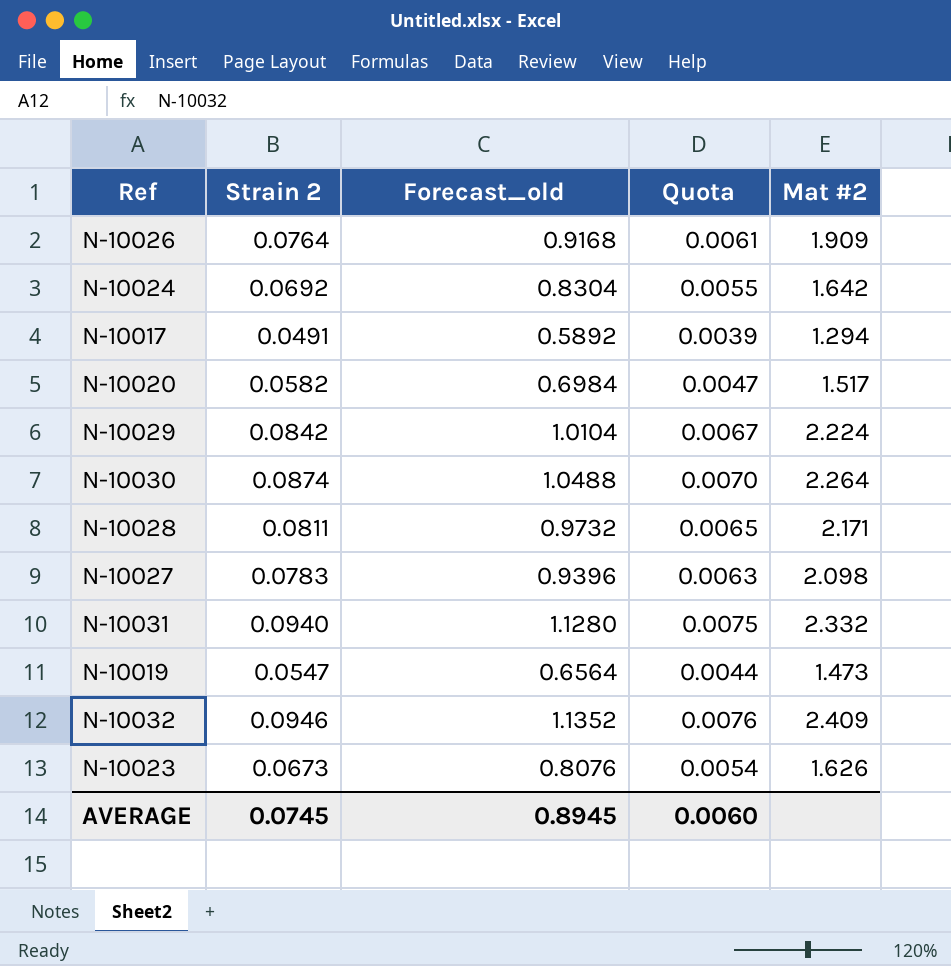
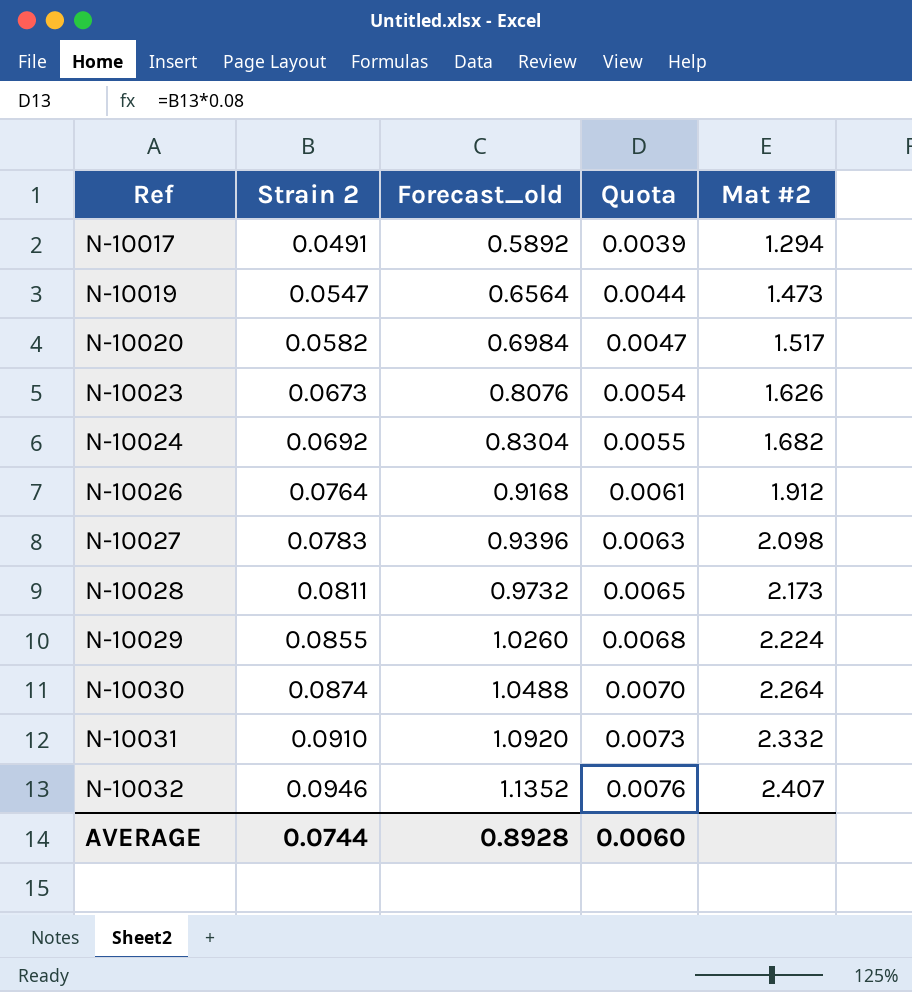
row order: none -> Ref ascending
N-10024 | Mat #2: 1.642 -> 1.682
N-10026 | Mat #2: 1.909 -> 1.912
N-10028 | Mat #2: 2.171 -> 2.173
N-10029 | Strain 2: 0.0842 -> 0.0855
N-10029 | Forecast_old: 1.0104 -> 1.0260
N-10029 | Quota: 0.0067 -> 0.0068
N-10031 | Strain 2: 0.0940 -> 0.0910
N-10031 | Forecast_old: 1.1280 -> 1.0920
N-10031 | Quota: 0.0075 -> 0.0073
N-10032 | Mat #2: 2.409 -> 2.407
AVERAGE | Strain 2: 0.0745 -> 0.0744
AVERAGE | Forecast_old: 0.8945 -> 0.8928

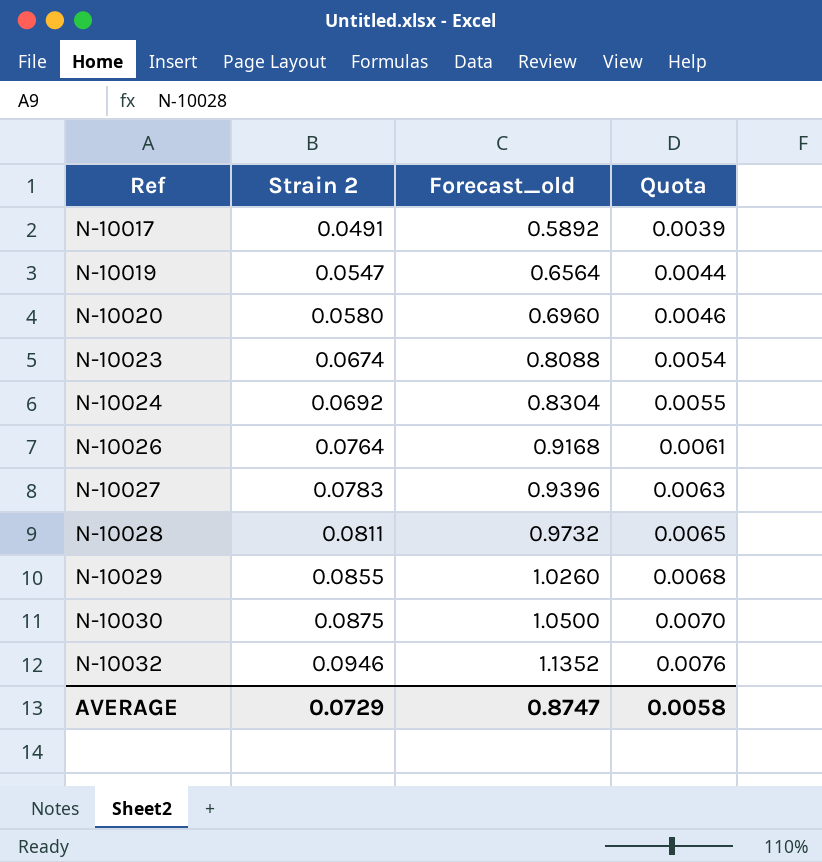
column Mat #2 | position: 5 -> none
row N-10031: 0.0910 | 1.0920 | 0.0073 | 2.332 -> none
N-10020 | Strain 2: 0.0582 -> 0.0580
N-10020 | Forecast_old: 0.6984 -> 0.6960
N-10020 | Quota: 0.0047 -> 0.0046
N-10023 | Strain 2: 0.0673 -> 0.0674
N-10023 | Forecast_old: 0.8076 -> 0.8088
N-10030 | Strain 2: 0.0874 -> 0.0875
N-10030 | Forecast_old: 1.0488 -> 1.0500
AVERAGE | Strain 2: 0.0744 -> 0.0729
AVERAGE | Forecast_old: 0.8928 -> 0.8747
AVERAGE | Quota: 0.0060 -> 0.0058

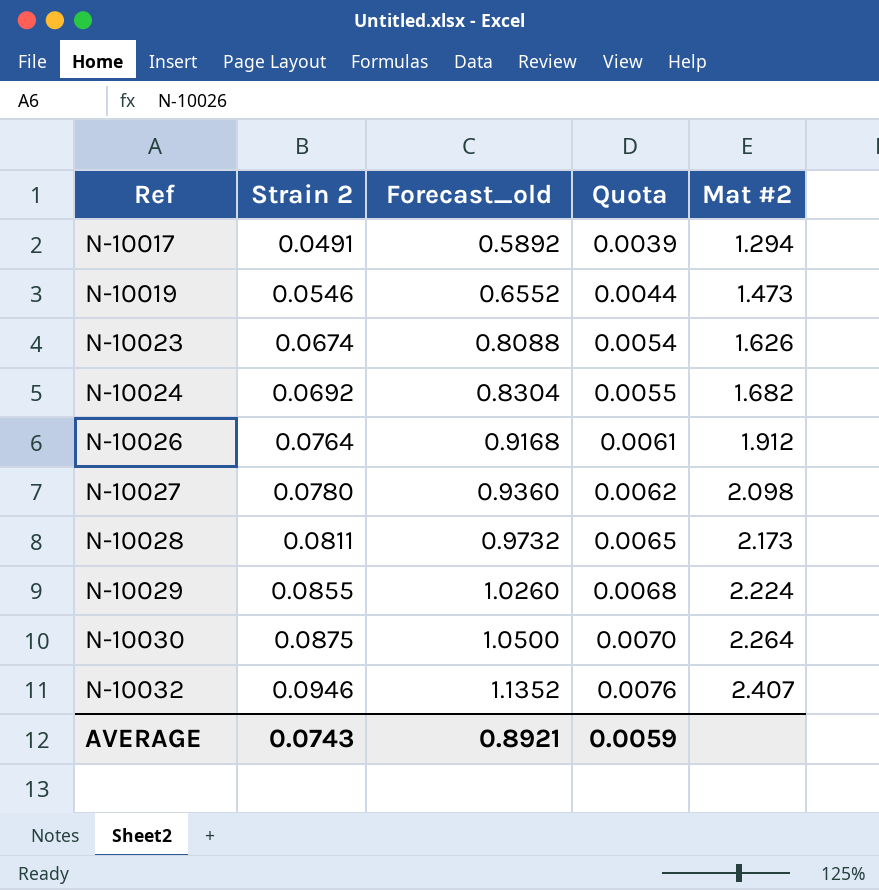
column Mat #2 | position: none -> 5
row N-10020: 0.0580 | 0.6960 | 0.0046 -> none
N-10019 | Strain 2: 0.0547 -> 0.0546
N-10019 | Forecast_old: 0.6564 -> 0.6552
N-10027 | Strain 2: 0.0783 -> 0.0780
N-10027 | Forecast_old: 0.9396 -> 0.9360
N-10027 | Quota: 0.0063 -> 0.0062
AVERAGE | Strain 2: 0.0729 -> 0.0743
AVERAGE | Forecast_old: 0.8747 -> 0.8921
AVERAGE | Quota: 0.0058 -> 0.0059

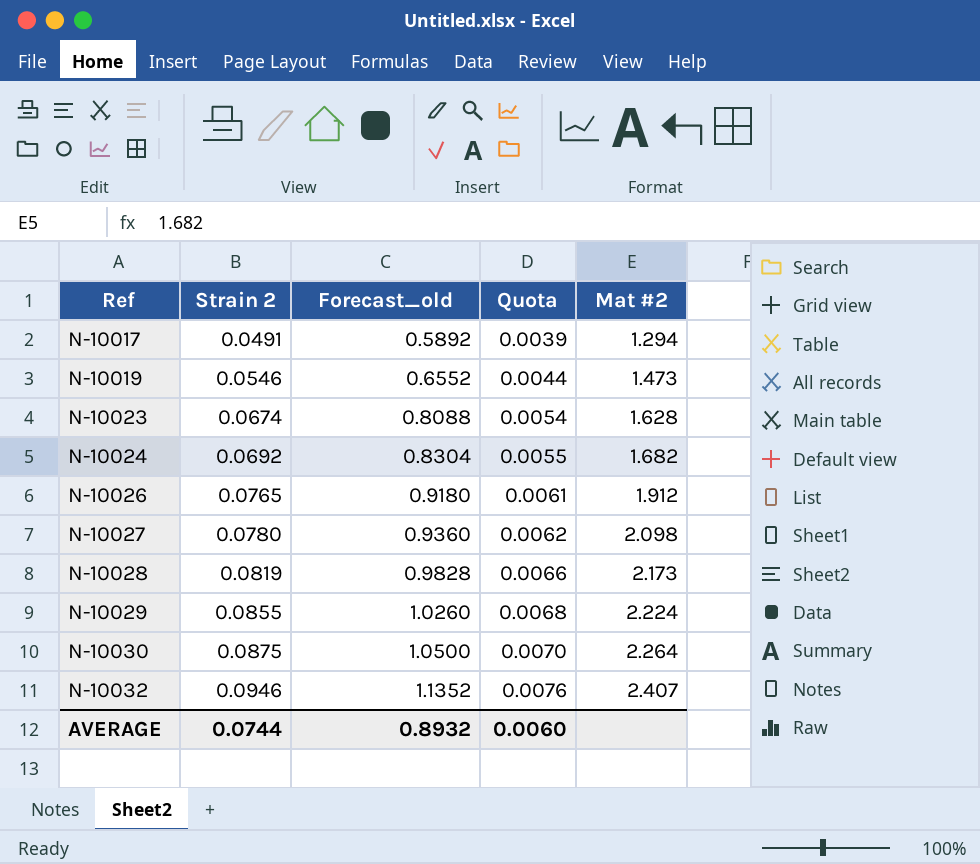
N-10023 | Mat #2: 1.626 -> 1.628
N-10026 | Strain 2: 0.0764 -> 0.0765
N-10026 | Forecast_old: 0.9168 -> 0.9180
N-10028 | Strain 2: 0.0811 -> 0.0819
N-10028 | Forecast_old: 0.9732 -> 0.9828
N-10028 | Quota: 0.0065 -> 0.0066
AVERAGE | Strain 2: 0.0743 -> 0.0744
AVERAGE | Forecast_old: 0.8921 -> 0.8932
AVERAGE | Quota: 0.0059 -> 0.0060

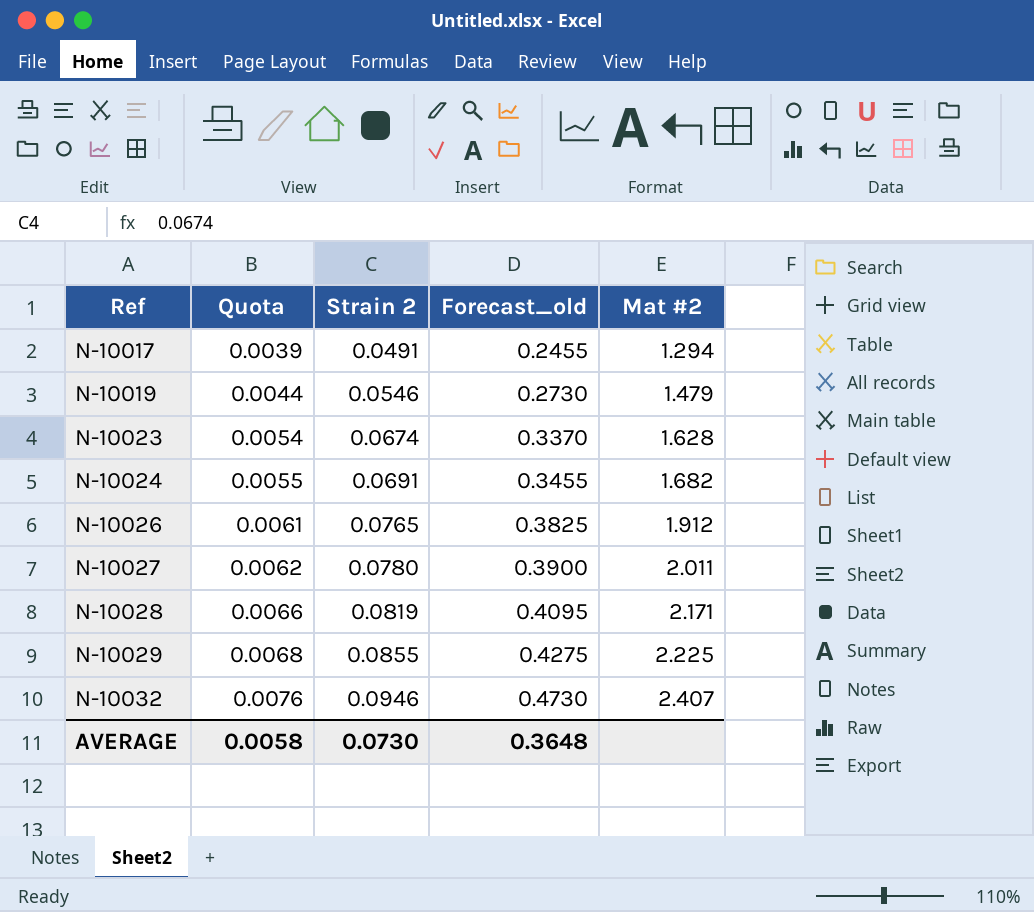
column Quota | position: 4 -> 2
column Forecast_old | formula: [Strain 2] * 12 -> [Strain 2] * 5
row N-10030: 0.0875 | 1.0500 | 0.0070 | 2.264 -> none
N-10019 | Mat #2: 1.473 -> 1.479
N-10024 | Strain 2: 0.0692 -> 0.0691
N-10027 | Mat #2: 2.098 -> 2.011
N-10028 | Mat #2: 2.173 -> 2.171
N-10029 | Mat #2: 2.224 -> 2.225
AVERAGE | Quota: 0.0060 -> 0.0058
AVERAGE | Strain 2: 0.0744 -> 0.0730
AVERAGE | Forecast_old: 0.8932 -> 0.3648

